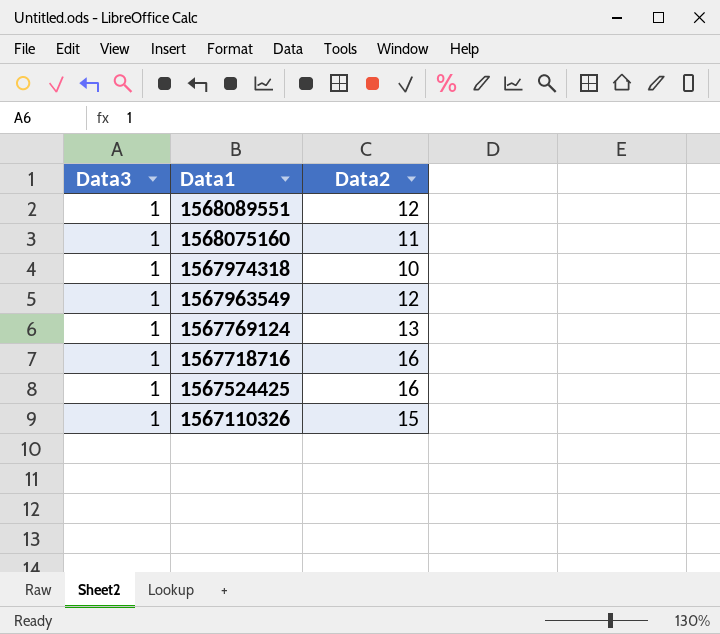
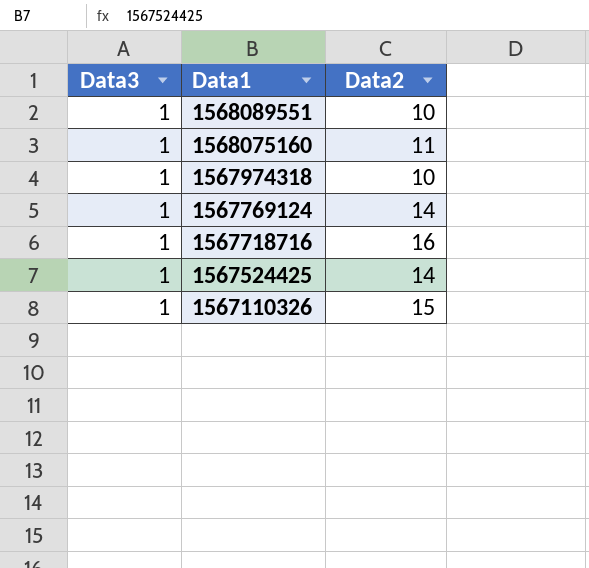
row 1567963549: 1 | 12 -> none
1568089551 | Data2: 12 -> 10
1567769124 | Data2: 13 -> 14
1567524425 | Data2: 16 -> 14

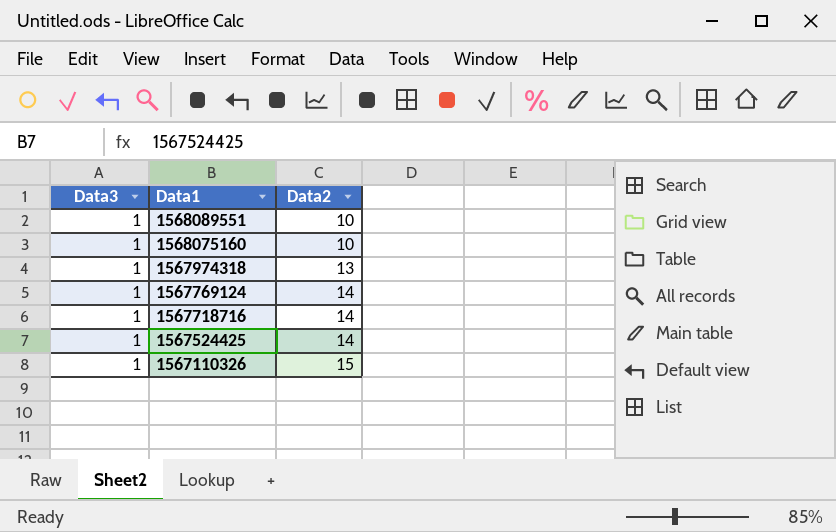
1568075160 | Data2: 11 -> 10
1567974318 | Data2: 10 -> 13
1567718716 | Data2: 16 -> 14

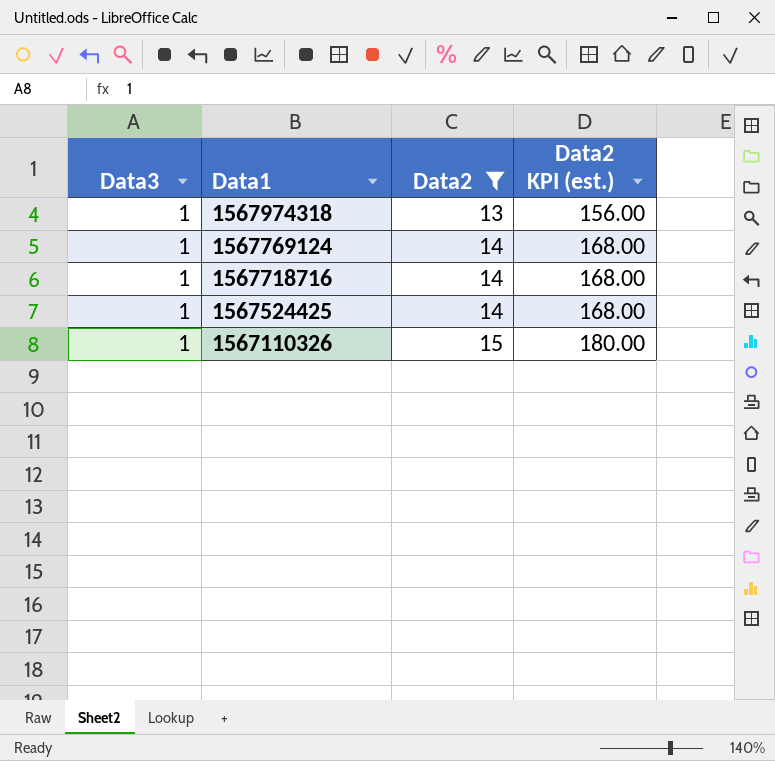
filter: none -> Data2 != 10
column Data2 KPI (est.) | formula: none -> [Data2] * 12

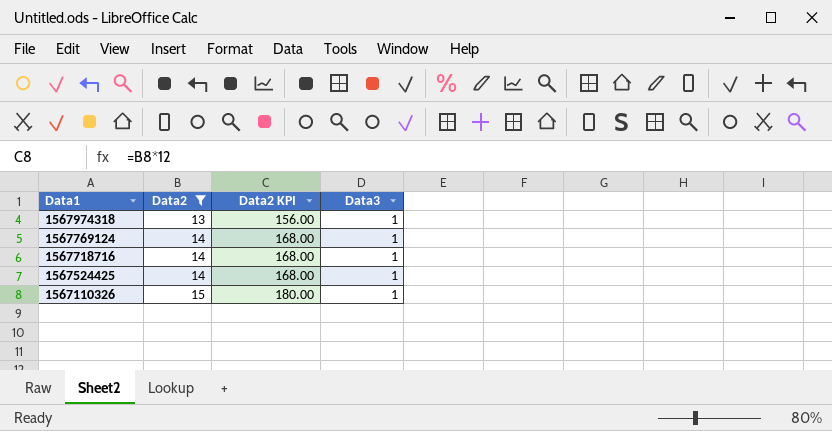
column name: Data2 KPI (est.) -> Data2 KPI
column Data3 | position: 1 -> 4

